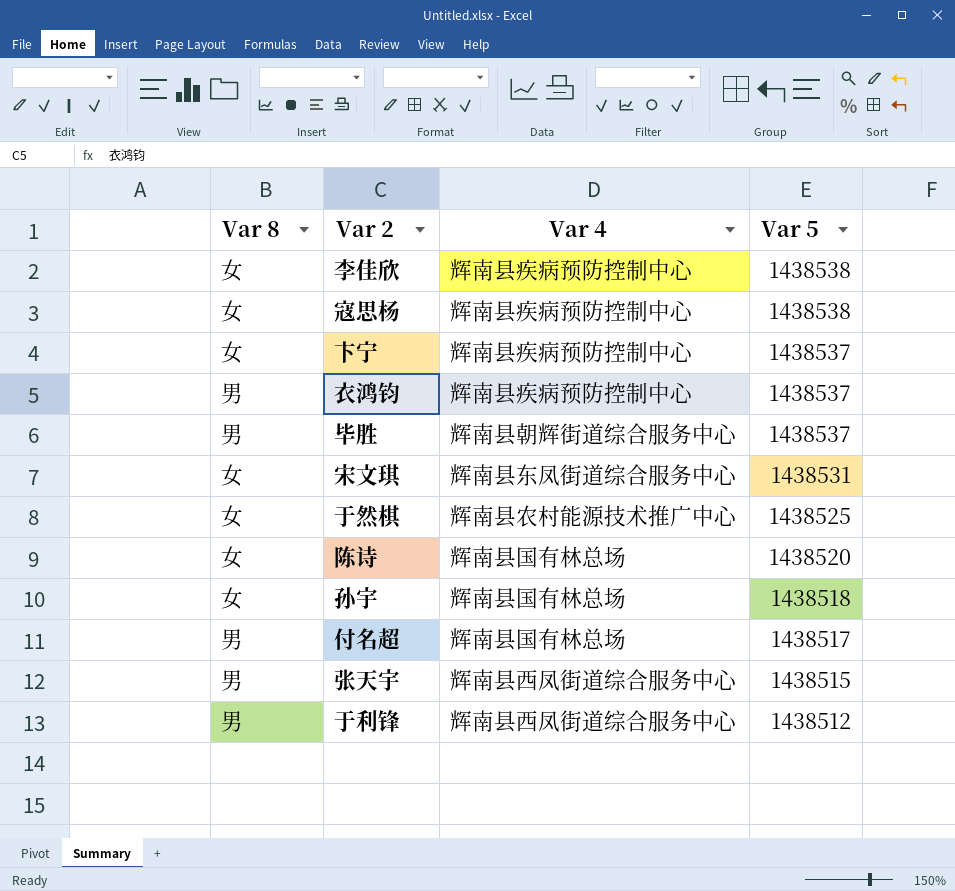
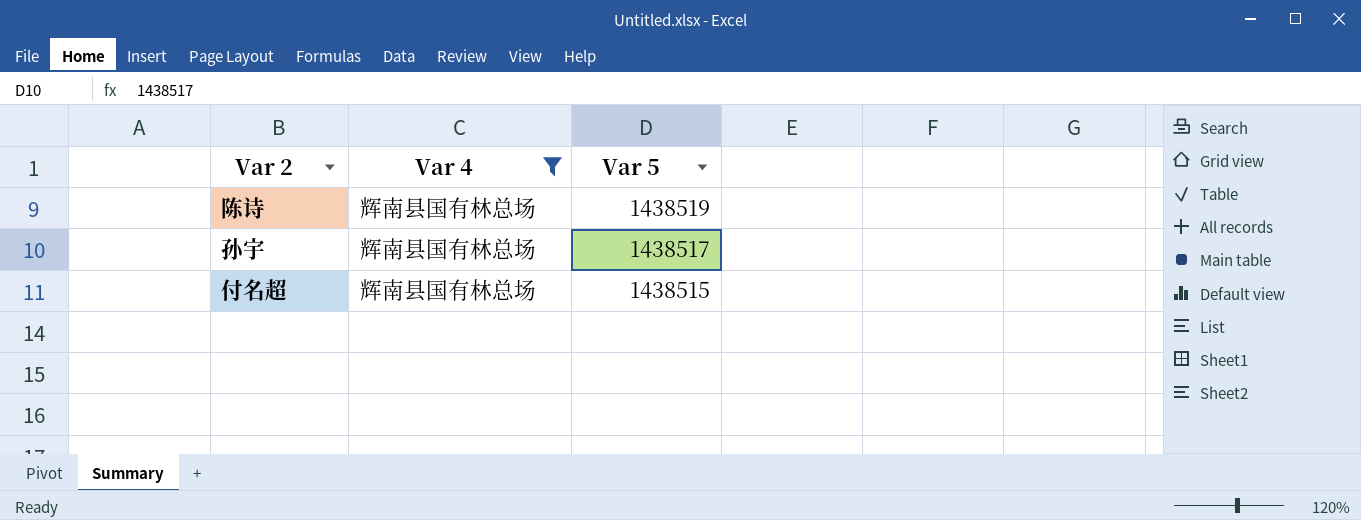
filter: none -> Var 4 = 辉南县国有林总场
column Var 8 | position: 1 -> none
陈诗 | Var 5: 1438520 -> 1438519
孙宇 | Var 5: 1438518 -> 1438517
付名超 | Var 5: 1438517 -> 1438515

